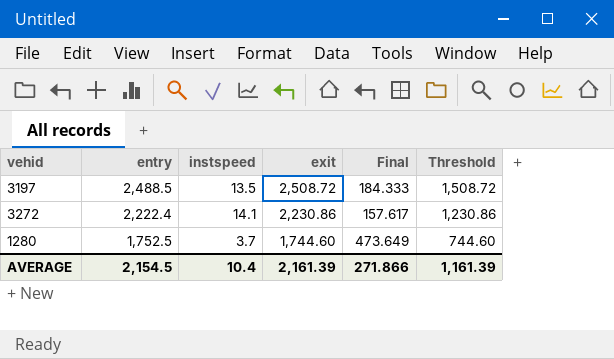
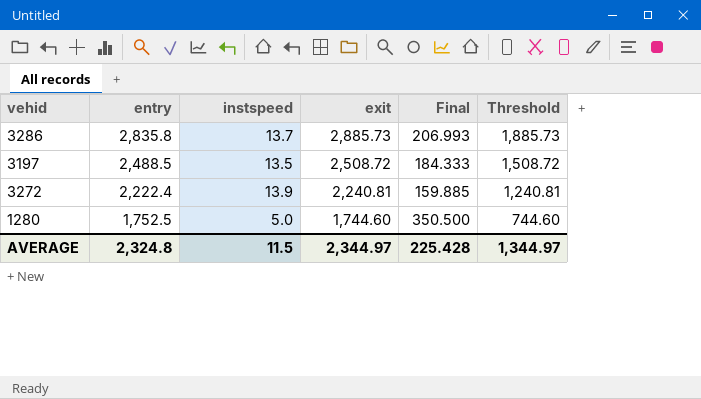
row 3286: none -> 2,835.8 | 13.7 | 2,885.73 | 206.993 | 1,885.73
3272 | instspeed: 14.1 -> 13.9
3272 | exit: 2,230.86 -> 2,240.81
3272 | Final: 157.617 -> 159.885
3272 | Threshold: 1,230.86 -> 1,240.81
1280 | instspeed: 3.7 -> 5.0
1280 | Final: 473.649 -> 350.500
AVERAGE | entry: 2,154.5 -> 2,324.8
AVERAGE | instspeed: 10.4 -> 11.5
AVERAGE | exit: 2,161.39 -> 2,344.97
AVERAGE | Final: 271.866 -> 225.428
AVERAGE | Threshold: 1,161.39 -> 1,344.97

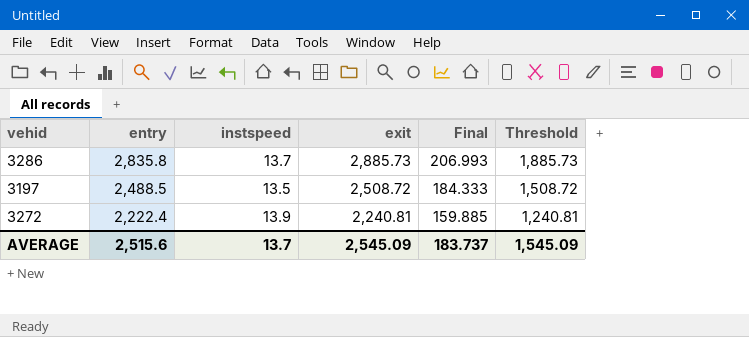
row 1280: 1,752.5 | 5.0 | 1,744.60 | 350.500 | 744.60 -> none
AVERAGE | entry: 2,324.8 -> 2,515.6
AVERAGE | instspeed: 11.5 -> 13.7
AVERAGE | exit: 2,344.97 -> 2,545.09
AVERAGE | Final: 225.428 -> 183.737
AVERAGE | Threshold: 1,344.97 -> 1,545.09

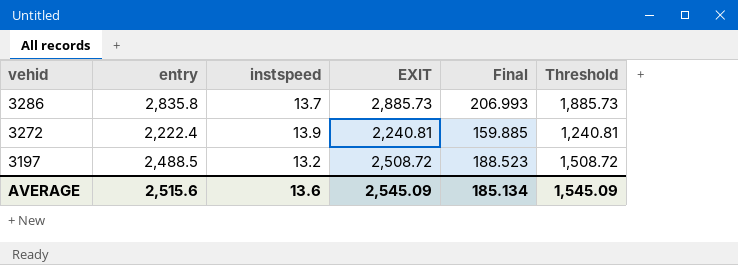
row order: entry descending -> vehid descending
column name: exit -> EXIT
3197 | instspeed: 13.5 -> 13.2
3197 | Final: 184.333 -> 188.523
AVERAGE | instspeed: 13.7 -> 13.6
AVERAGE | Final: 183.737 -> 185.134

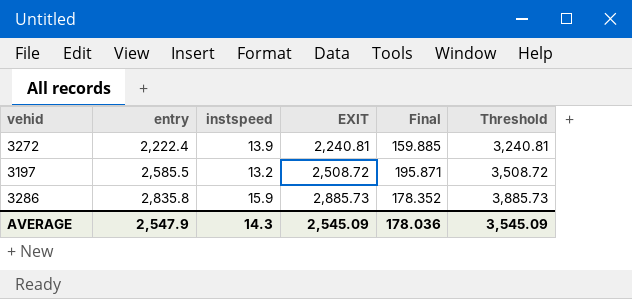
row order: vehid descending -> entry ascending
column Threshold | formula: [EXIT] - 1000 -> [EXIT] + 1000
3197 | entry: 2,488.5 -> 2,585.5
3197 | Final: 188.523 -> 195.871
3286 | instspeed: 13.7 -> 15.9
3286 | Final: 206.993 -> 178.352
AVERAGE | entry: 2,515.6 -> 2,547.9
AVERAGE | instspeed: 13.6 -> 14.3
AVERAGE | Final: 185.134 -> 178.036
AVERAGE | Threshold: 1,545.09 -> 3,545.09

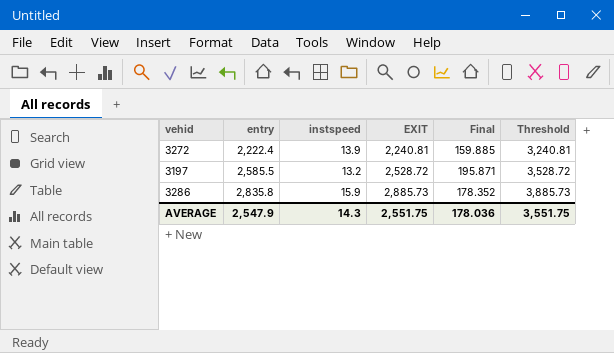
3197 | EXIT: 2,508.72 -> 2,528.72
3197 | Threshold: 3,508.72 -> 3,528.72
AVERAGE | EXIT: 2,545.09 -> 2,551.75
AVERAGE | Threshold: 3,545.09 -> 3,551.75

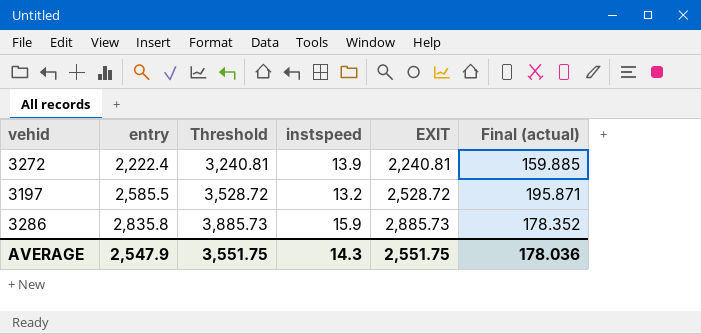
column Threshold | position: 6 -> 3
column name: Final -> Final (actual)

